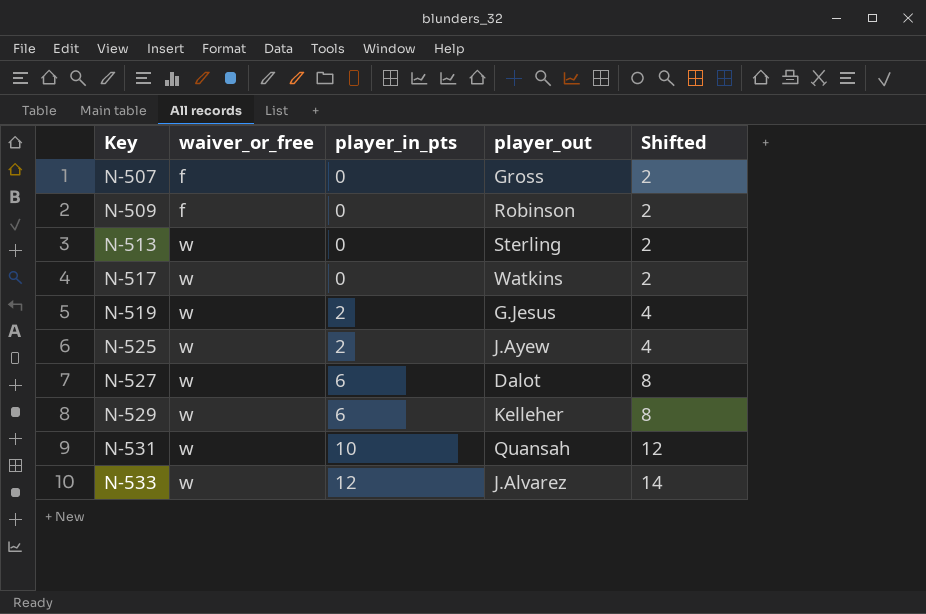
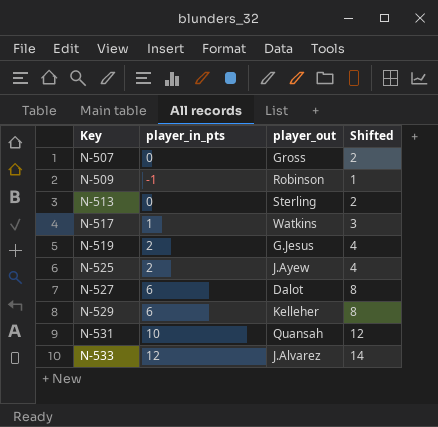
column waiver_or_free | position: 2 -> none
N-509 | player_in_pts: 0 -> -1
N-509 | Shifted: 2 -> 1
N-517 | player_in_pts: 0 -> 1
N-517 | Shifted: 2 -> 3

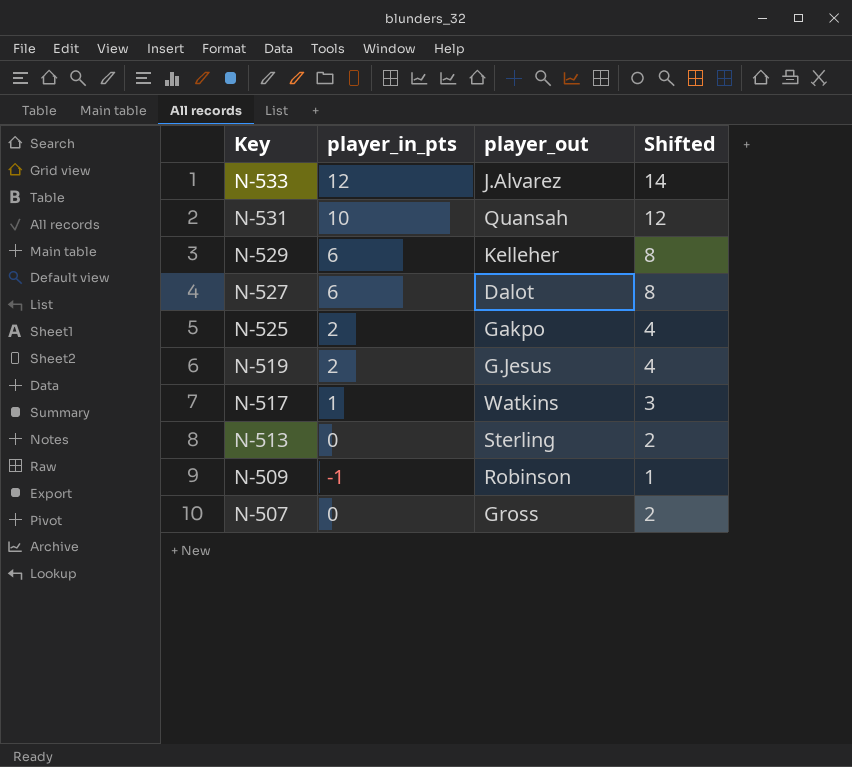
row order: Key ascending -> Key descending
N-525 | player_out: J.Ayew -> Gakpo

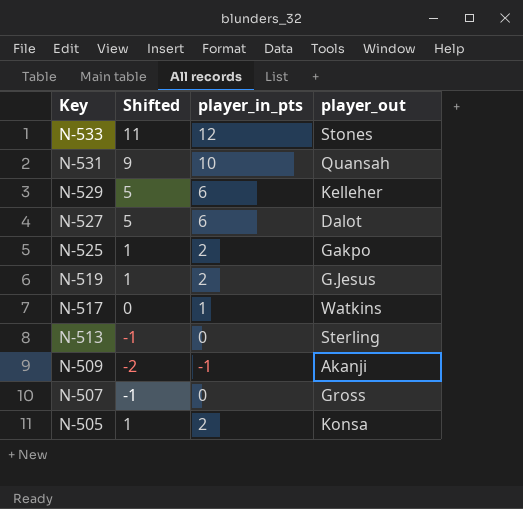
column Shifted | formula: [player_in_pts] + 2 -> [player_in_pts] - 1
column Shifted | position: 4 -> 2
N-533 | player_out: J.Alvarez -> Stones
N-509 | player_out: Robinson -> Akanji
row N-505: none -> 1 | 2 | Konsa

